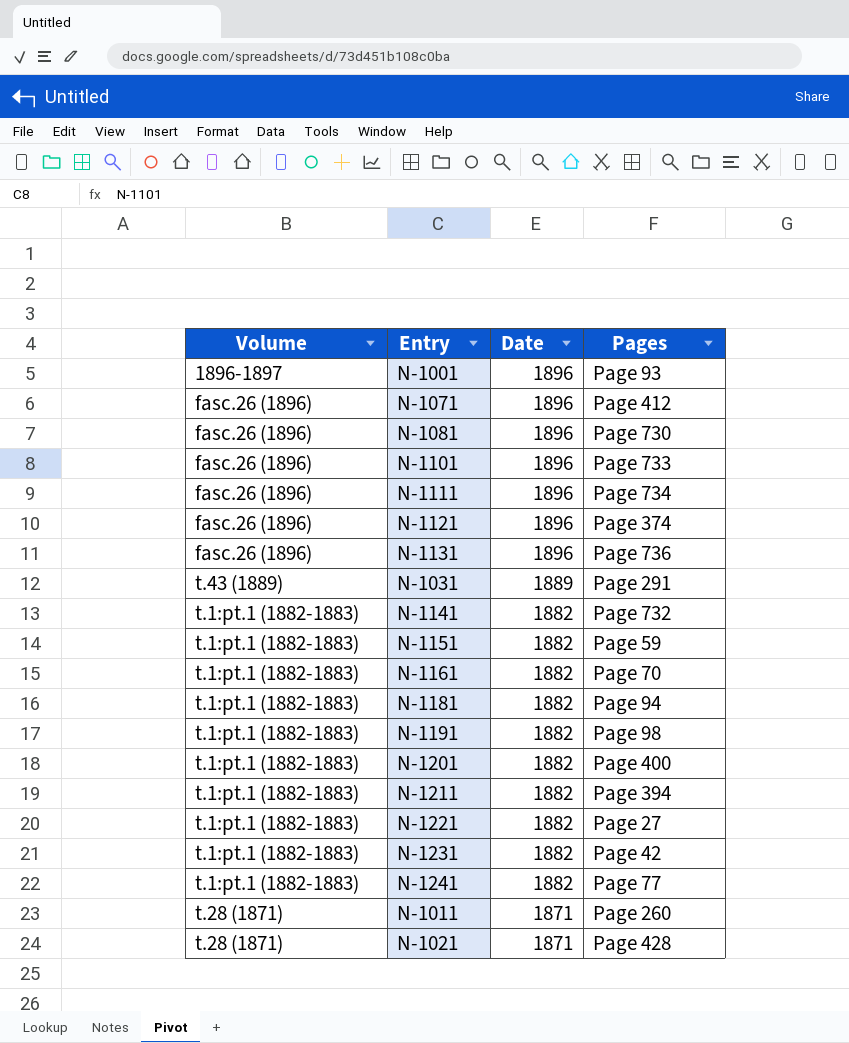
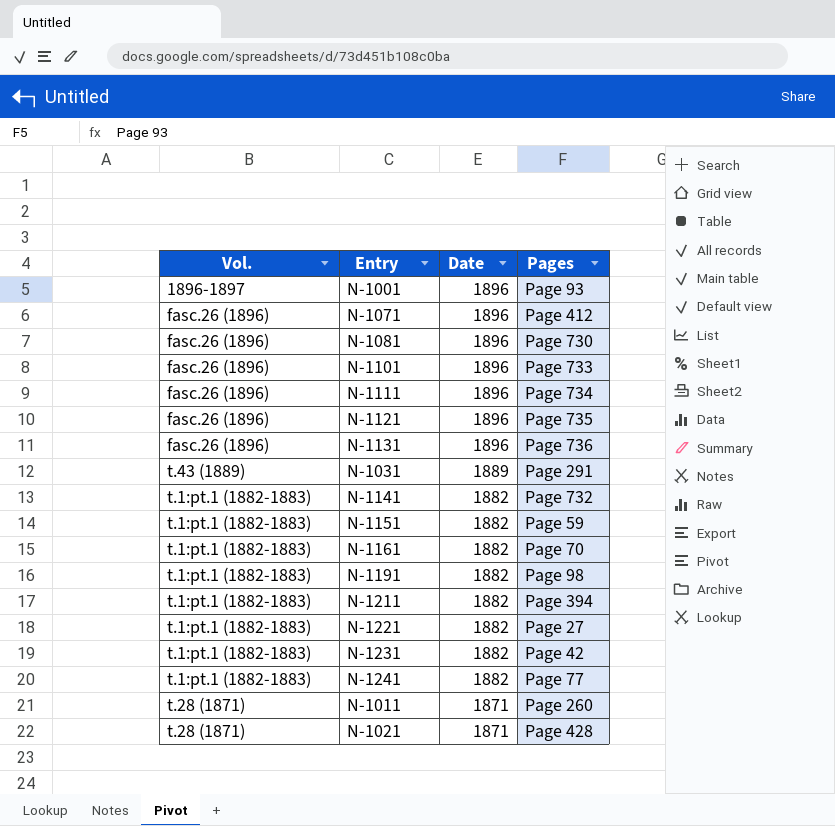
column name: Volume -> Vol.
row N-1181: t.1:pt.1 (1882-1883) | 1882 | Page 94 -> none
row N-1201: t.1:pt.1 (1882-1883) | 1882 | Page 400 -> none
N-1121 | Pages: Page 374 -> Page 735

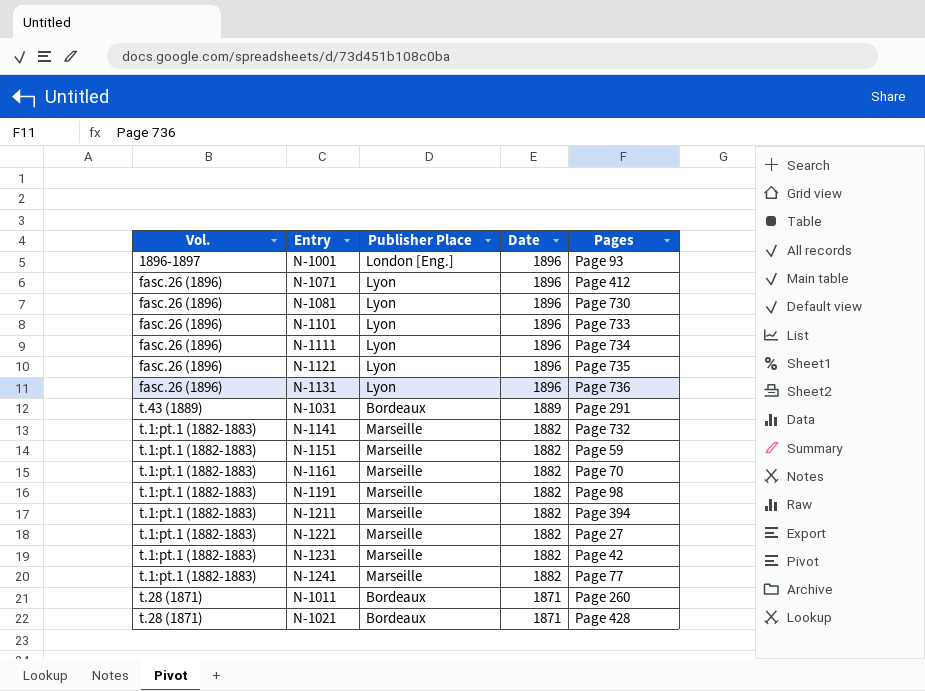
column Publisher Place | position: none -> 3

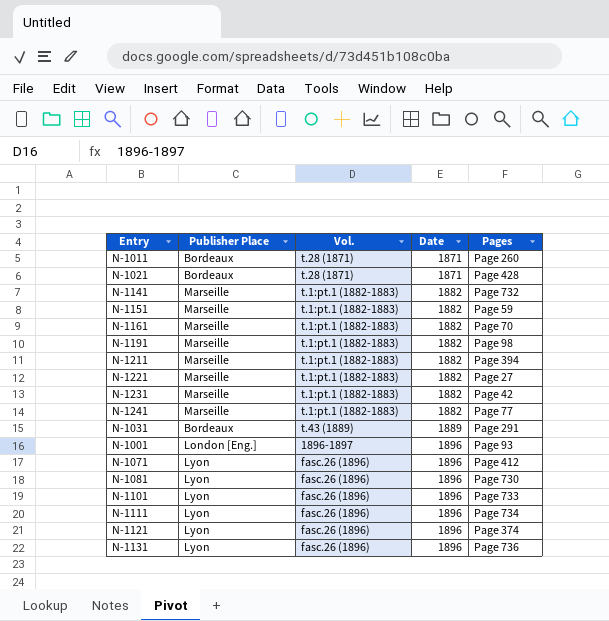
row order: Date descending -> Date ascending
column Vol. | position: 1 -> 3
N-1121 | Pages: Page 735 -> Page 374

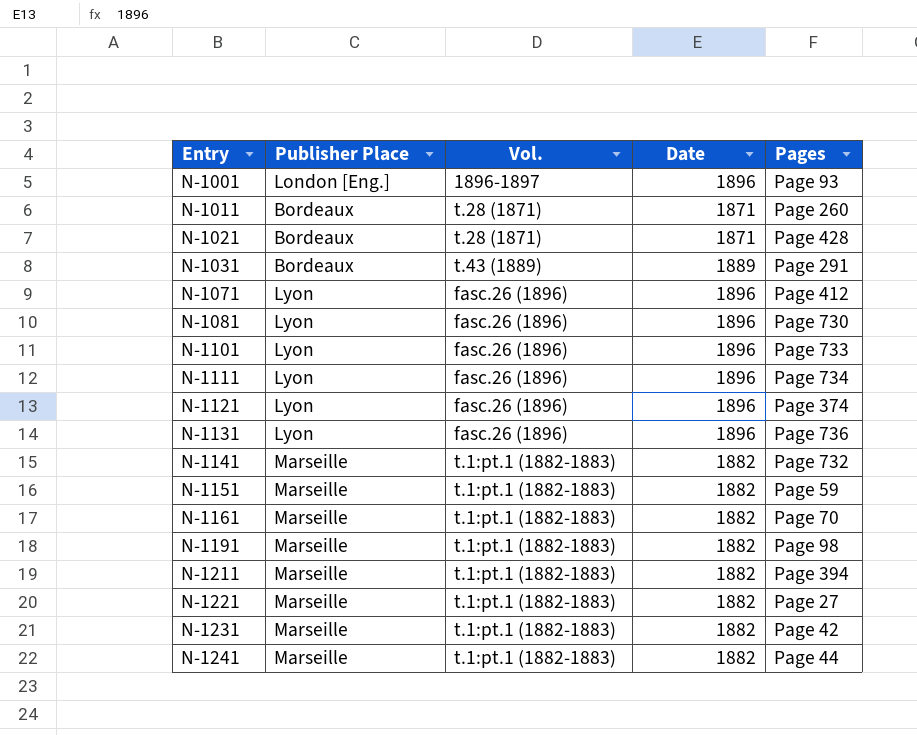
row order: Date ascending -> Entry ascending
N-1241 | Pages: Page 77 -> Page 44

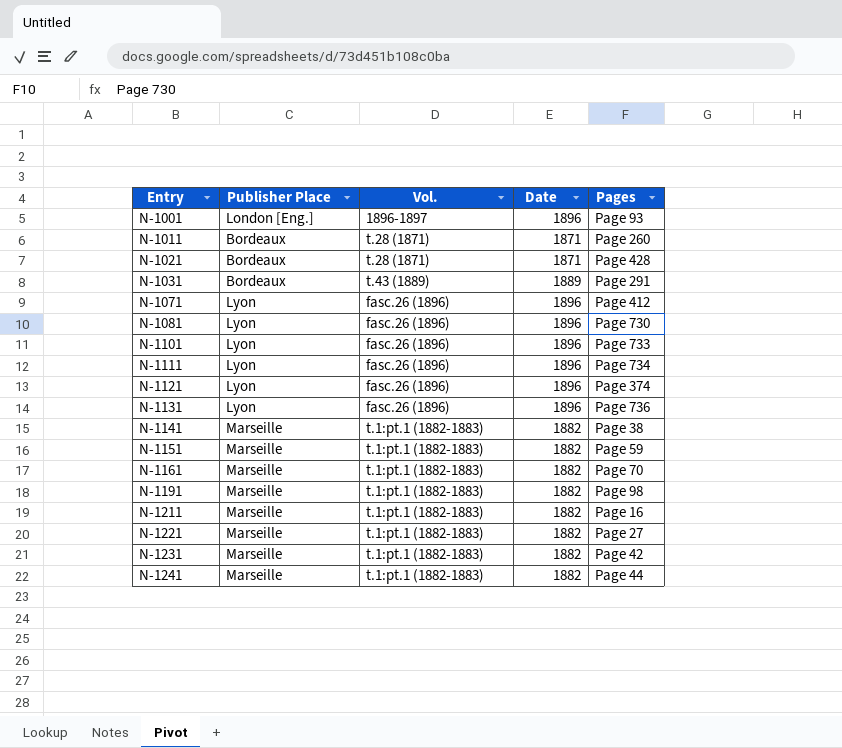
N-1141 | Pages: Page 732 -> Page 38
N-1211 | Pages: Page 394 -> Page 16

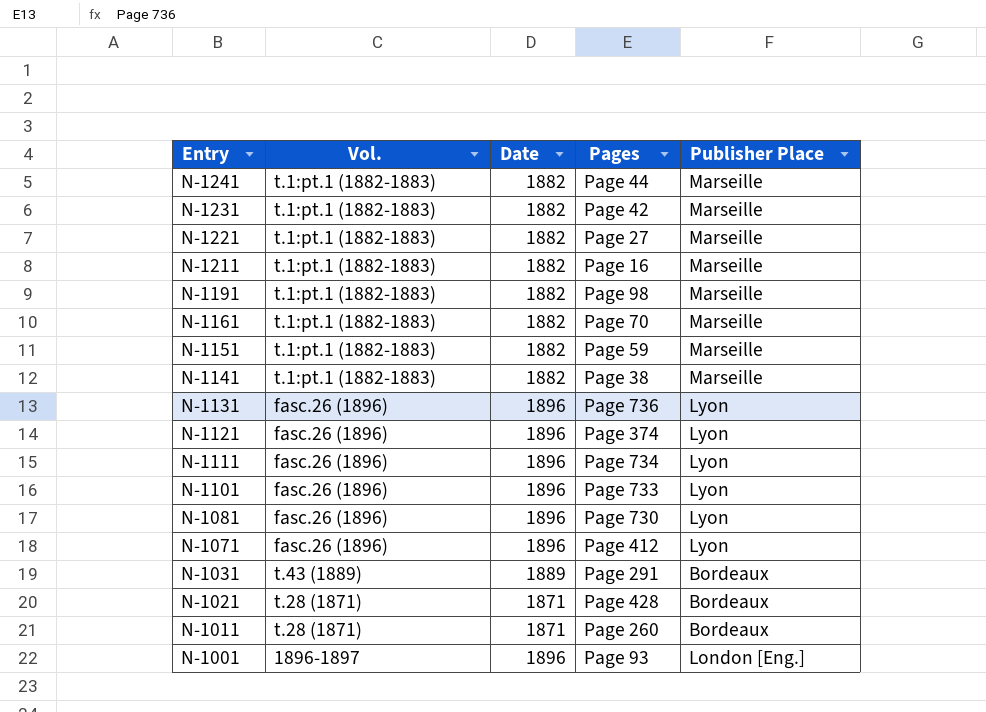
row order: Entry ascending -> Entry descending
column Publisher Place | position: 2 -> 5

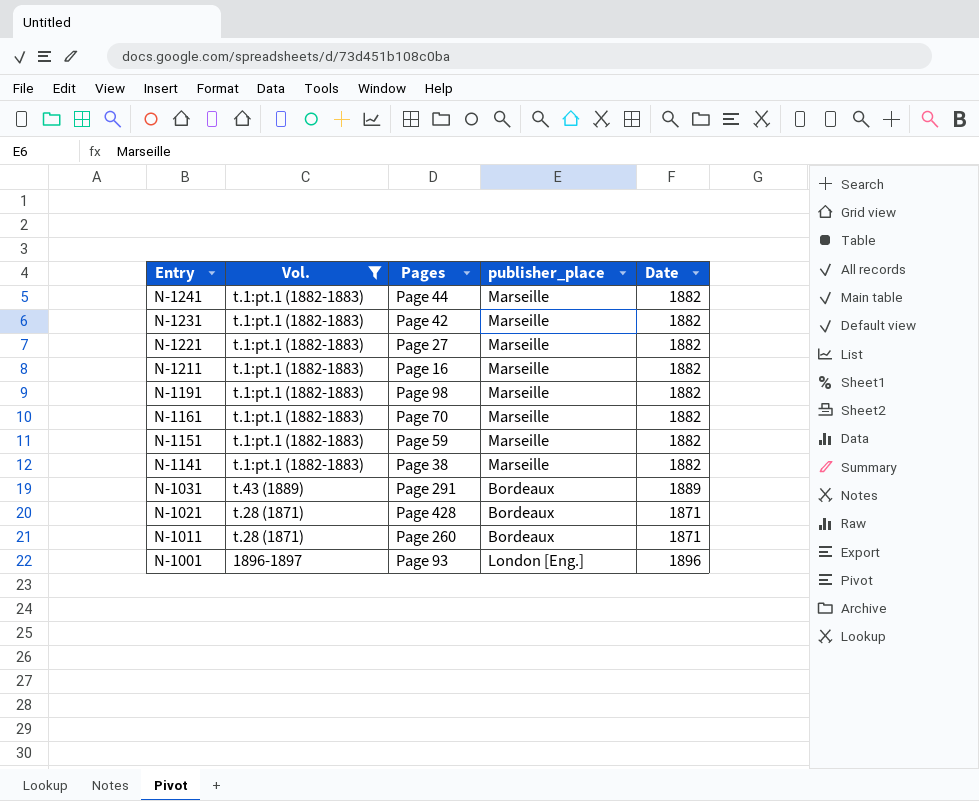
filter: none -> Vol. != fasc.26 (1896)
column name: Publisher Place -> publisher_place
column Date | position: 3 -> 5

